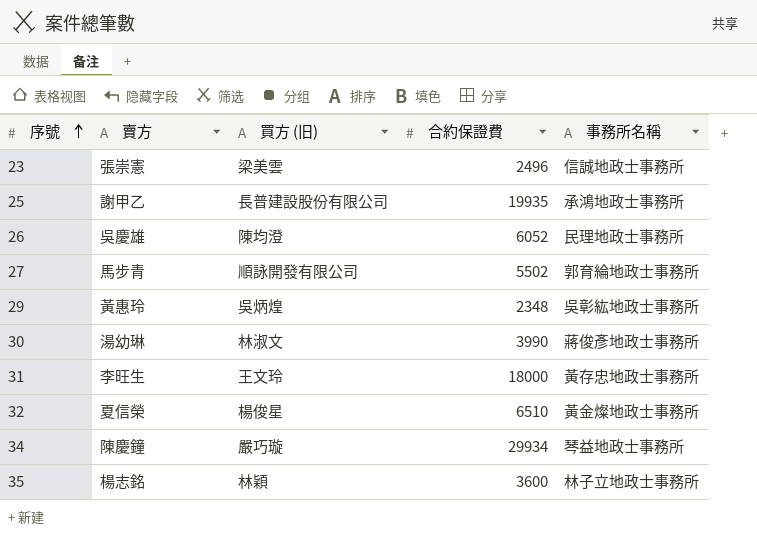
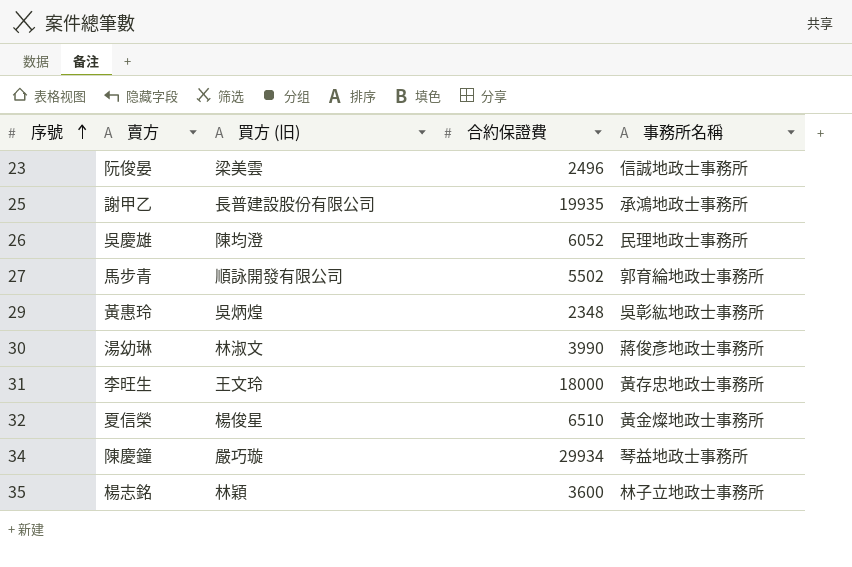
23 | 賣方: 張崇憲 -> 阮俊晏

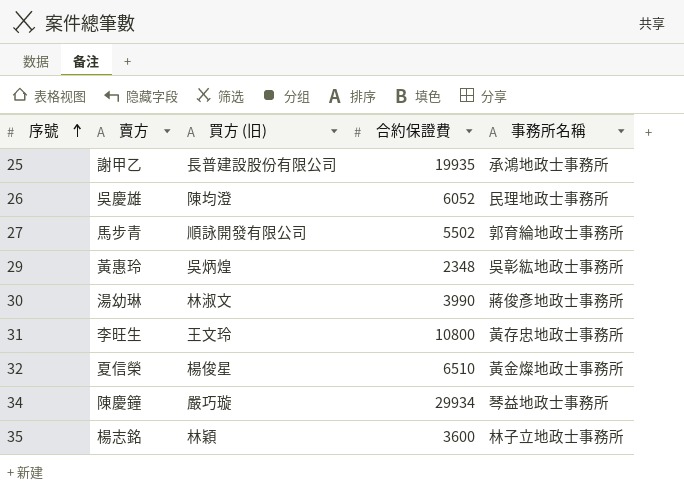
row 23: 阮俊晏 | 梁美雲 | 2496 | 信誠地政士事務所 -> none
31 | 合約保證費: 18000 -> 10800

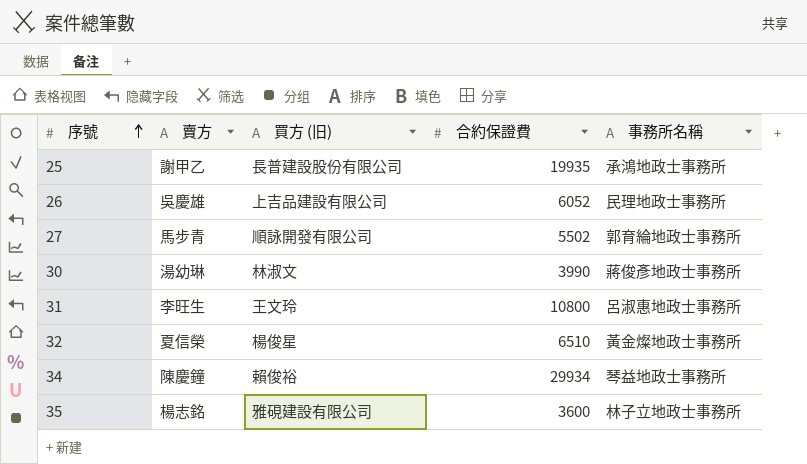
row 29: 黃惠玲 | 吳炳煌 | 2348 | 吳彰紘地政士事務所 -> none
26 | 買方 (旧): 陳均澄 -> 上吉品建設有限公司
31 | 事務所名稱: 黃存忠地政士事務所 -> 呂淑惠地政士事務所
34 | 買方 (旧): 嚴巧璇 -> 賴俊裕
35 | 買方 (旧): 林穎 -> 雅硯建設有限公司

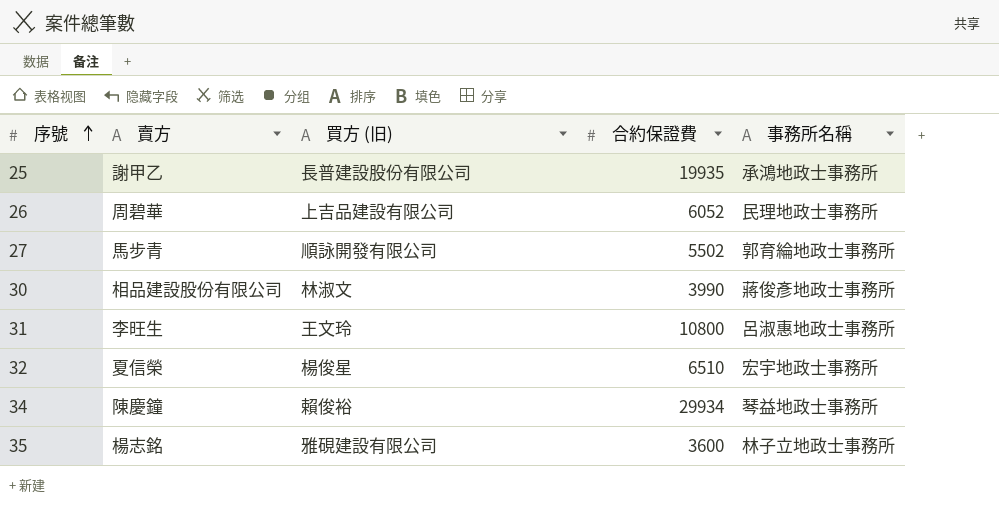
26 | 賣方: 吳慶雄 -> 周碧華
30 | 賣方: 湯幼琳 -> 相品建設股份有限公司
32 | 事務所名稱: 黃金燦地政士事務所 -> 宏宇地政士事務所

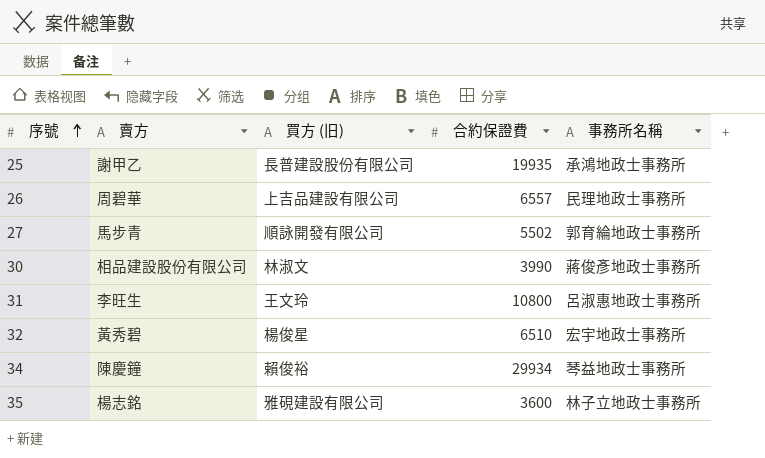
26 | 合約保證費: 6052 -> 6557
32 | 賣方: 夏信榮 -> 黃秀碧

